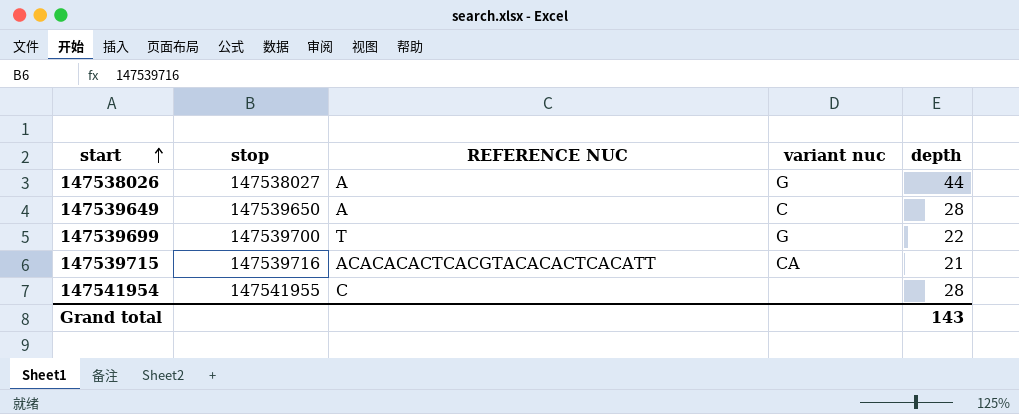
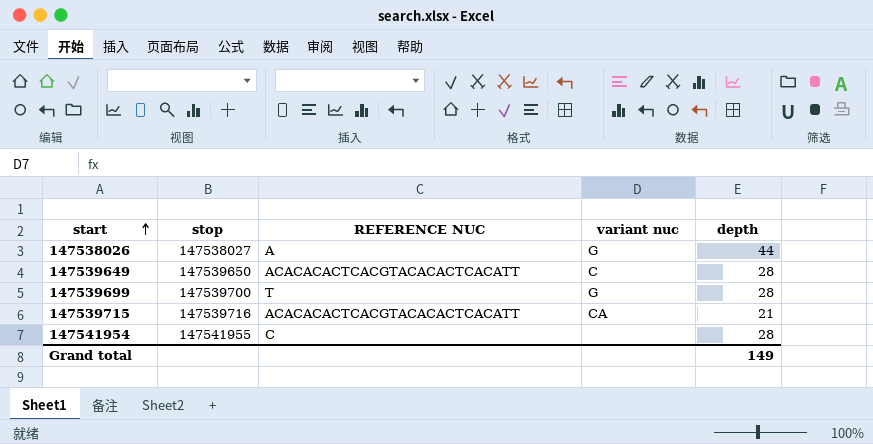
147539649 | REFERENCE NUC: A -> ACACACACTCACGTACACACTCACATT
147539699 | depth: 22 -> 28
Grand total | depth: 143 -> 149

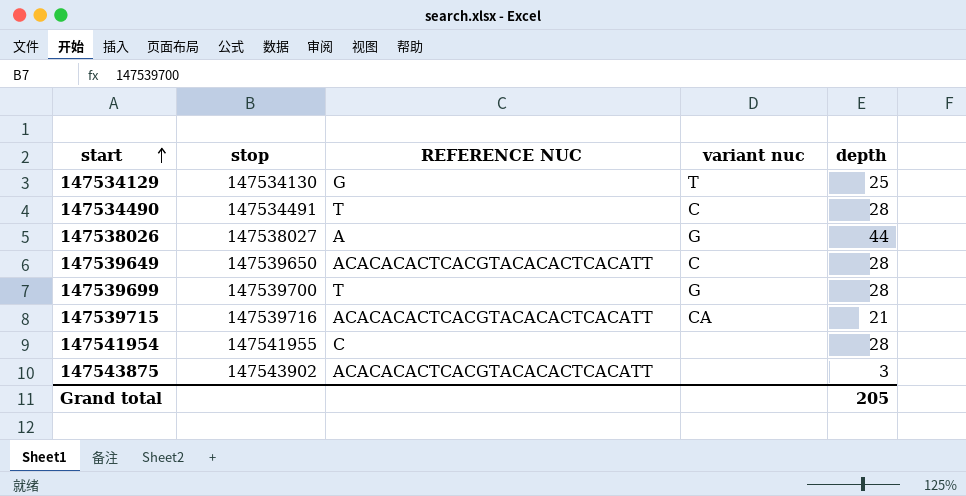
row 147534129: none -> 147534130 | G | T | 25
row 147534490: none -> 147534491 | T | C | 28
row 147543875: none -> 147543902 | ACACACACTCACGTACACACTCACATT | none | 3
Grand total | depth: 149 -> 205

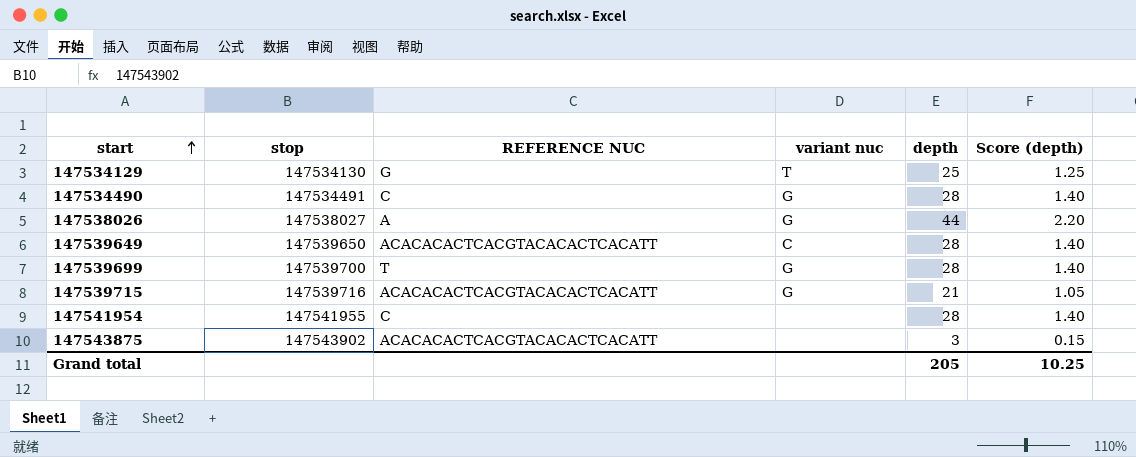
column Score (depth) | formula: none -> [depth] * 0.05
147534490 | REFERENCE NUC: T -> C
147534490 | variant nuc: C -> G
147539715 | variant nuc: CA -> G

